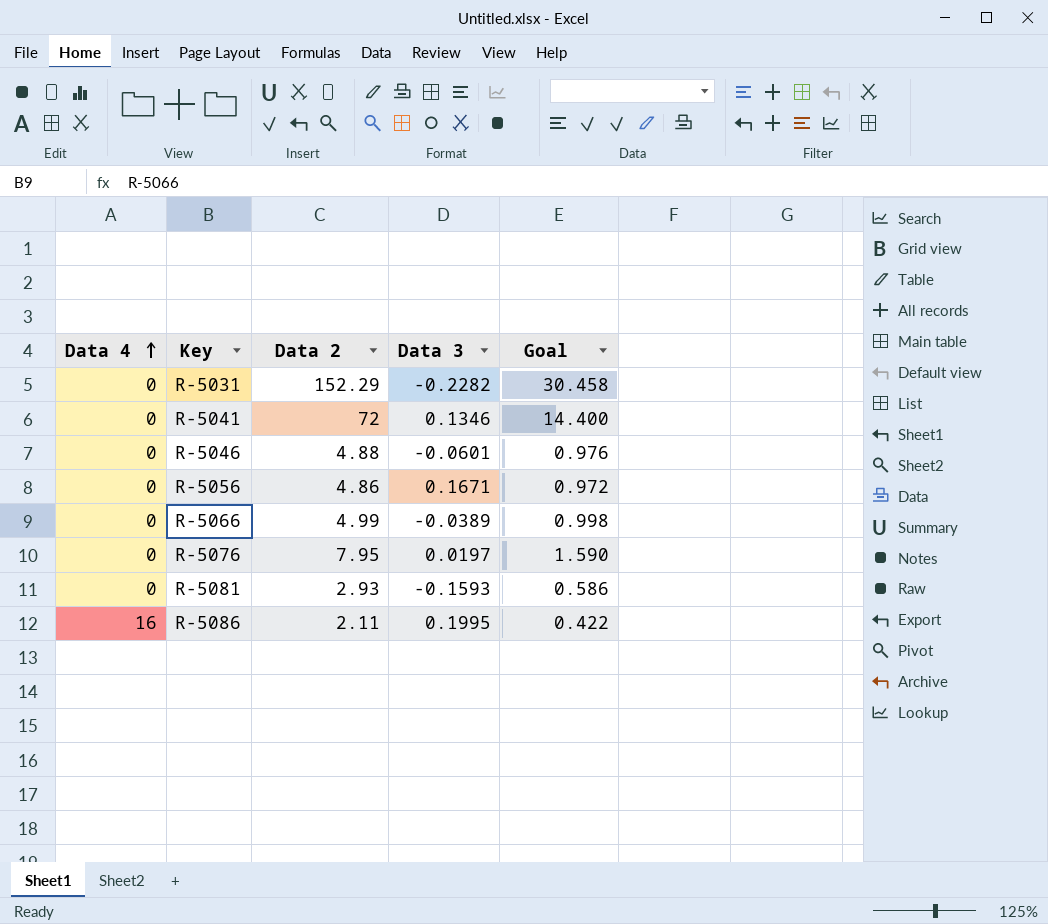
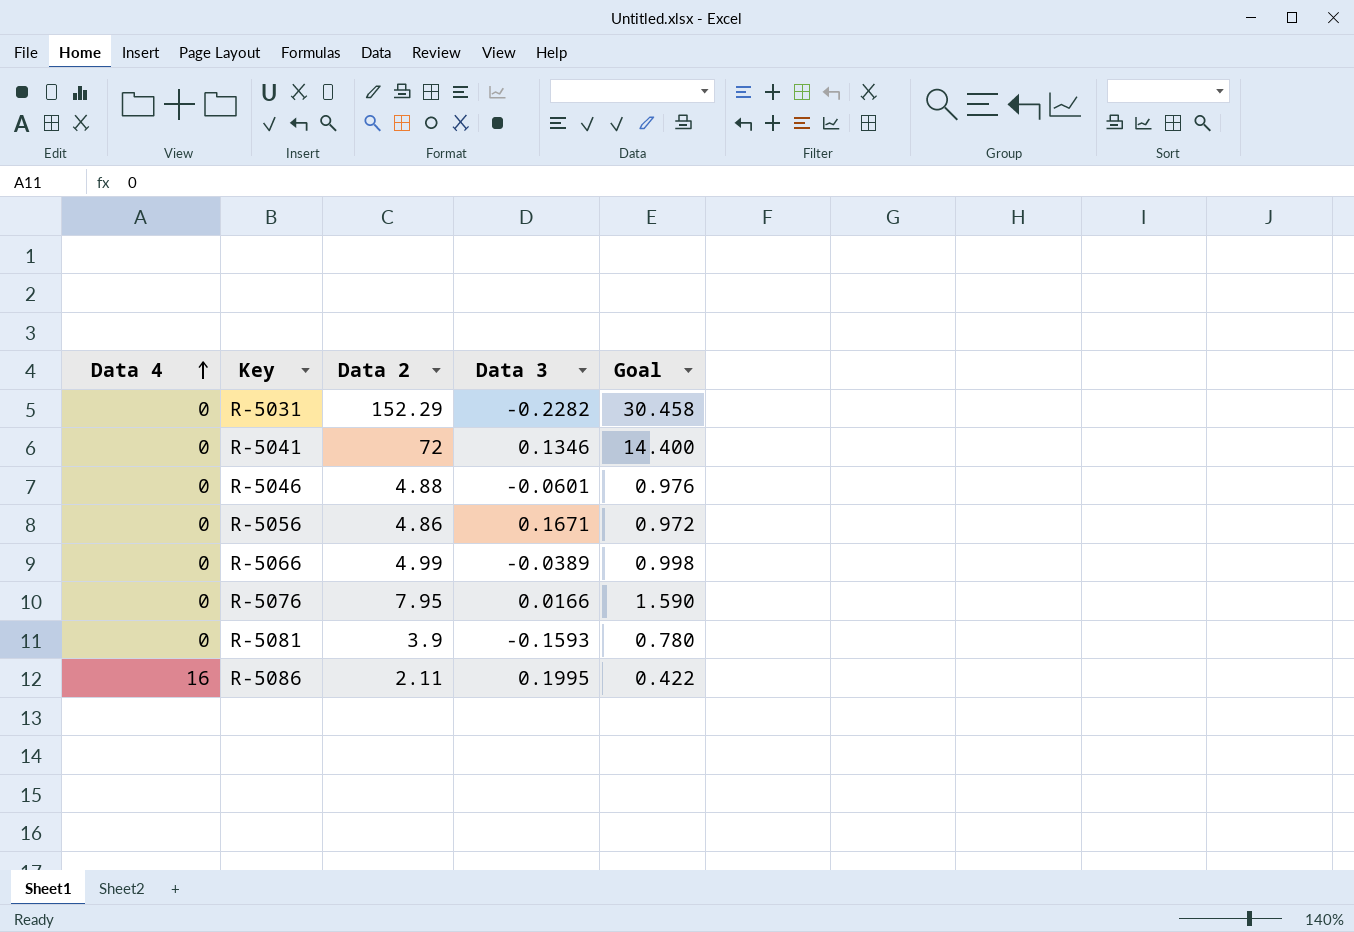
R-5076 | Data 3: 0.0197 -> 0.0166
R-5081 | Data 2: 2.93 -> 3.9
R-5081 | Goal: 0.586 -> 0.780

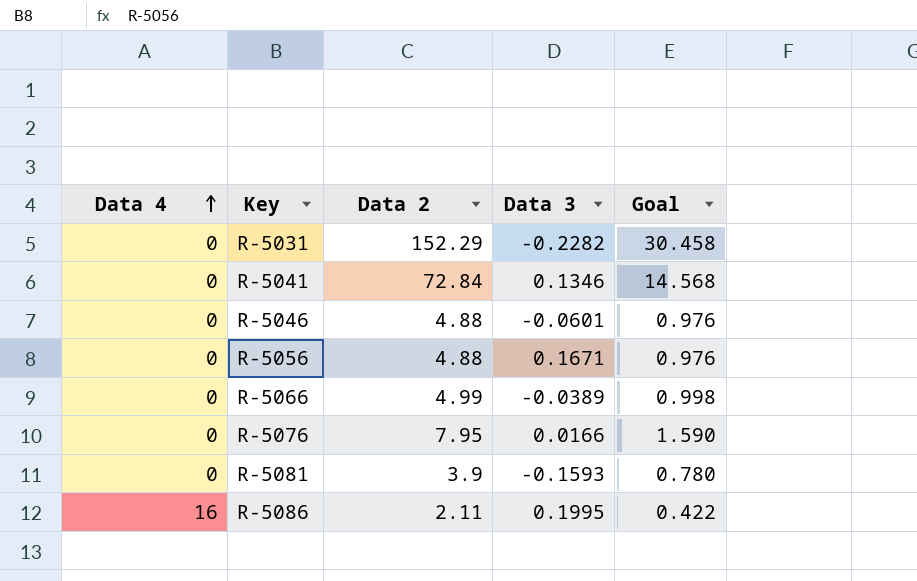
R-5041 | Data 2: 72 -> 72.84
R-5041 | Goal: 14.400 -> 14.568
R-5056 | Data 2: 4.86 -> 4.88
R-5056 | Goal: 0.972 -> 0.976

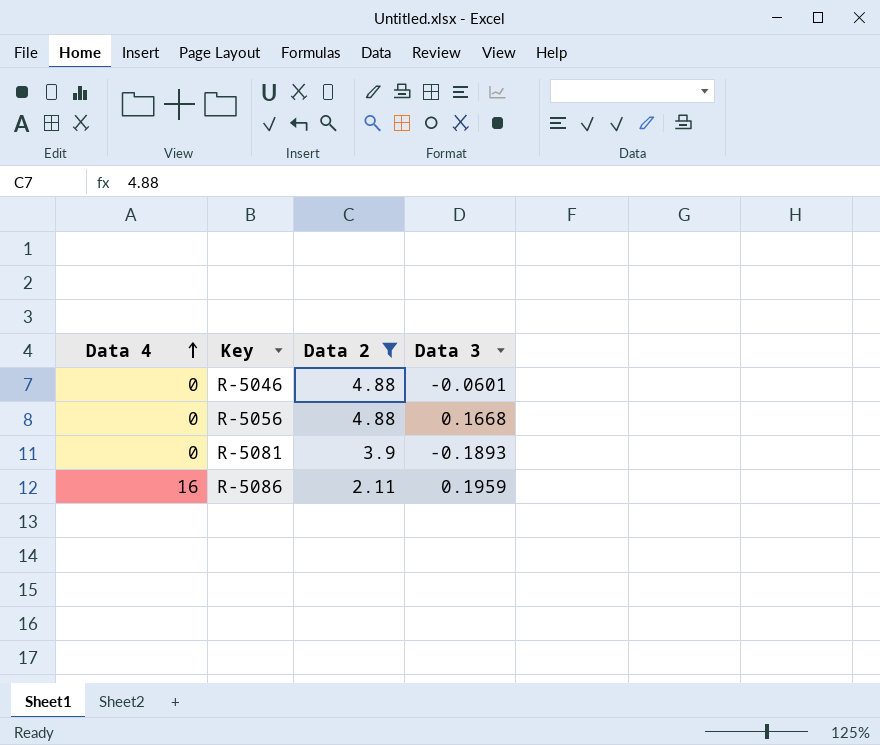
filter: none -> Data 2 <= 4.88
column Goal | formula: [Data 2] * 0.2 -> none
R-5056 | Data 3: 0.1671 -> 0.1668
R-5081 | Data 3: -0.1593 -> -0.1893
R-5086 | Data 3: 0.1995 -> 0.1959

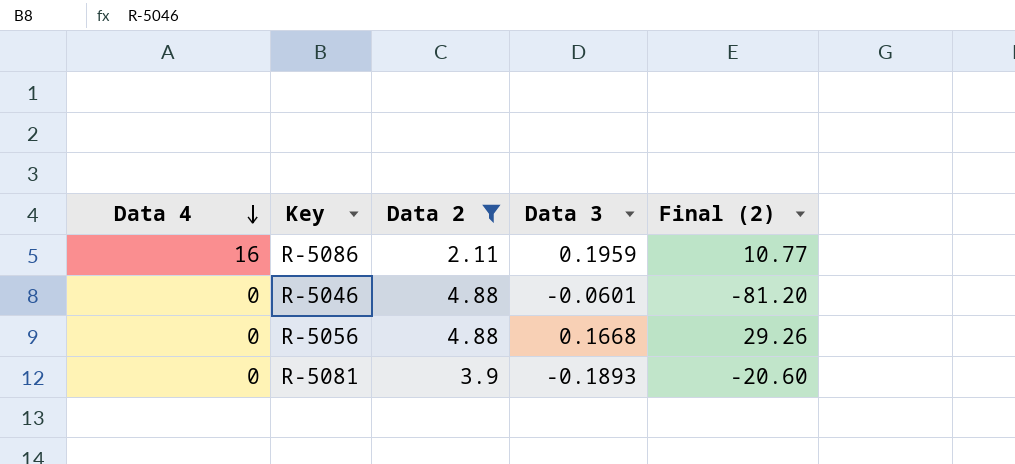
row order: Data 4 ascending -> Data 4 descending
column Final (2) | formula: none -> [Data 2] / [Data 3]

